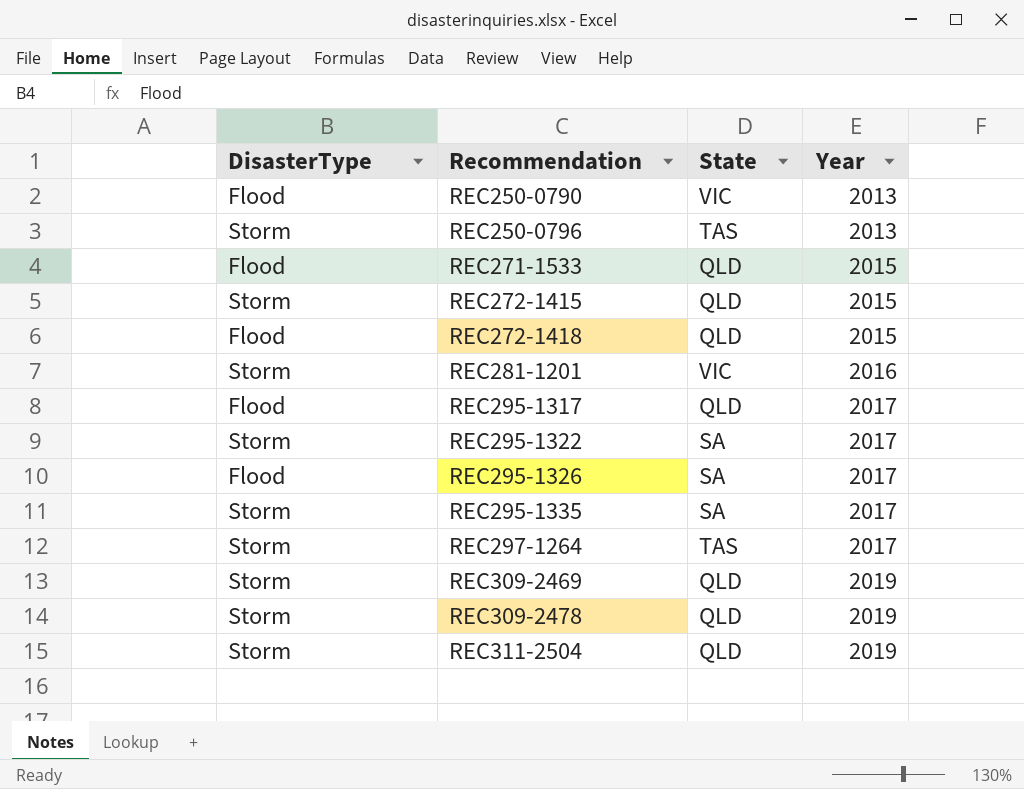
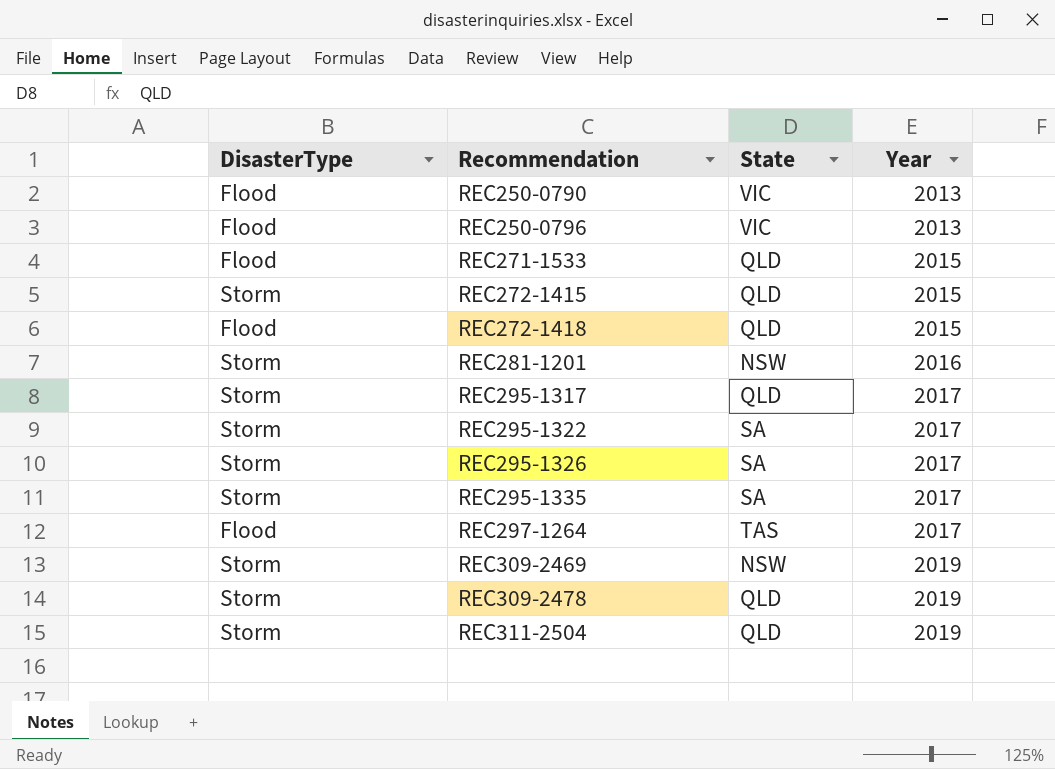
REC250-0796 | DisasterType: Storm -> Flood
REC250-0796 | State: TAS -> VIC
REC281-1201 | State: VIC -> NSW
REC295-1317 | DisasterType: Flood -> Storm
REC295-1326 | DisasterType: Flood -> Storm
REC297-1264 | DisasterType: Storm -> Flood
REC309-2469 | State: QLD -> NSW

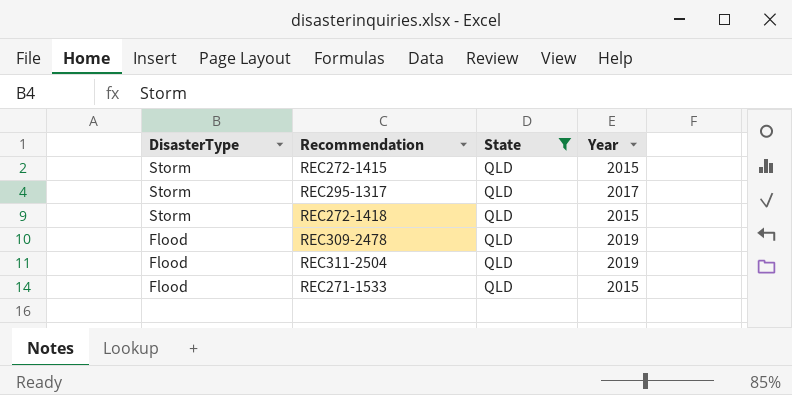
filter: none -> State = QLD
row order: Recommendation ascending -> DisasterType descending
REC272-1418 | DisasterType: Flood -> Storm
REC309-2478 | DisasterType: Storm -> Flood
REC311-2504 | DisasterType: Storm -> Flood

